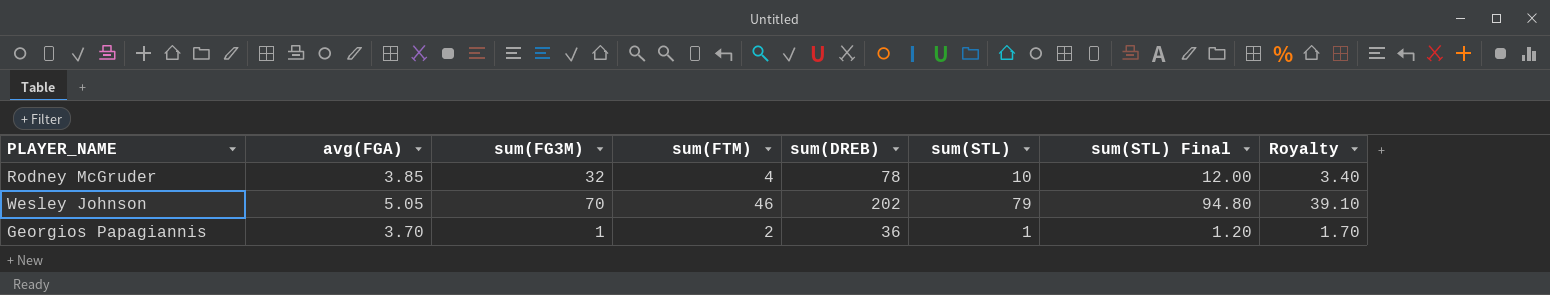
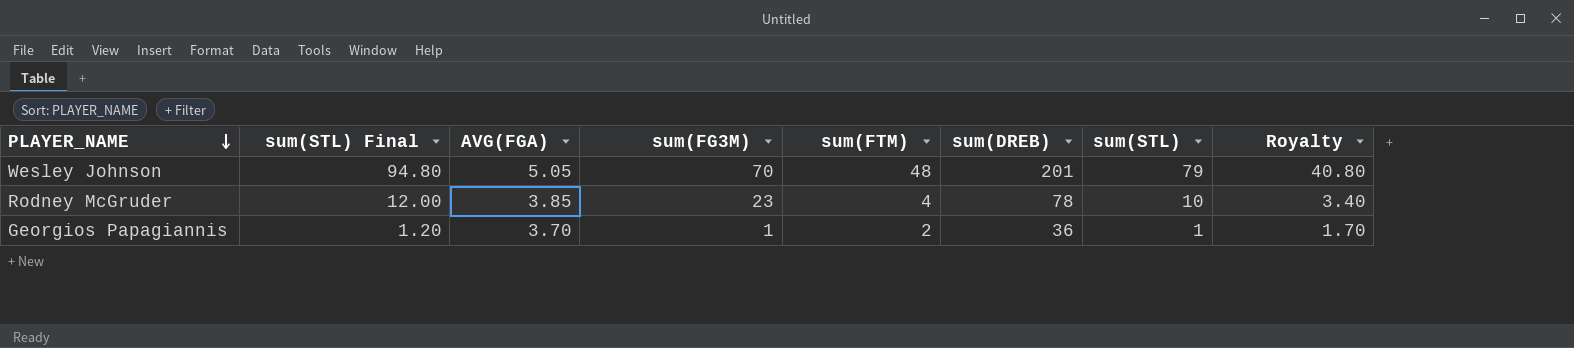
row order: none -> PLAYER_NAME descending
column sum(STL) Final | position: 7 -> 2
column name: avg(FGA) -> AVG(FGA)
Wesley Johnson | sum(FTM): 46 -> 48
Wesley Johnson | sum(DREB): 202 -> 201
Wesley Johnson | Royalty: 39.10 -> 40.80
Rodney McGruder | sum(FG3M): 32 -> 23

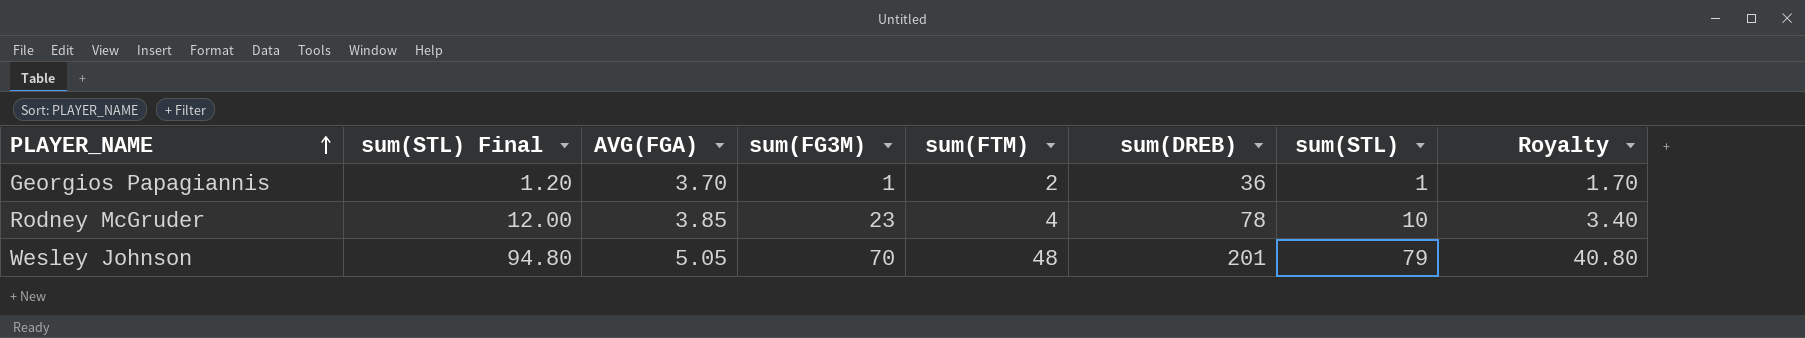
row order: PLAYER_NAME descending -> PLAYER_NAME ascending

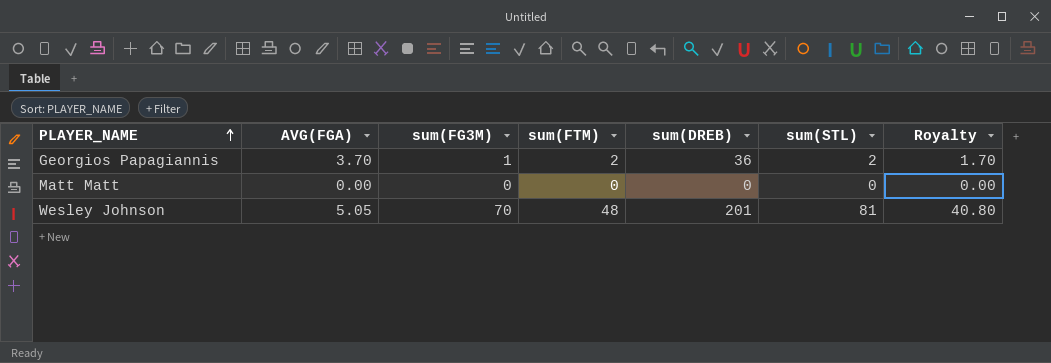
column sum(STL) Final | formula: [sum(STL)] * 1.2 -> none
row Rodney McGruder: 12.00 | 3.85 | 23 | 4 | 78 | 10 | 3.40 -> none
Georgios Papagiannis | sum(STL): 1 -> 2
row Matt Matt: none -> 0.00 | 0 | 0 | 0 | 0 | 0.00
Wesley Johnson | sum(STL): 79 -> 81

